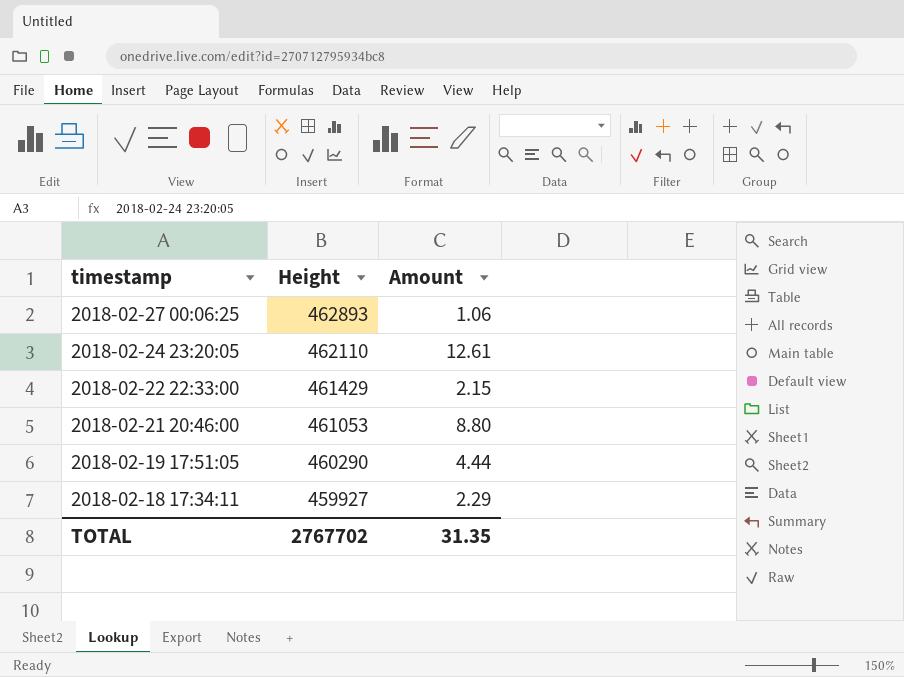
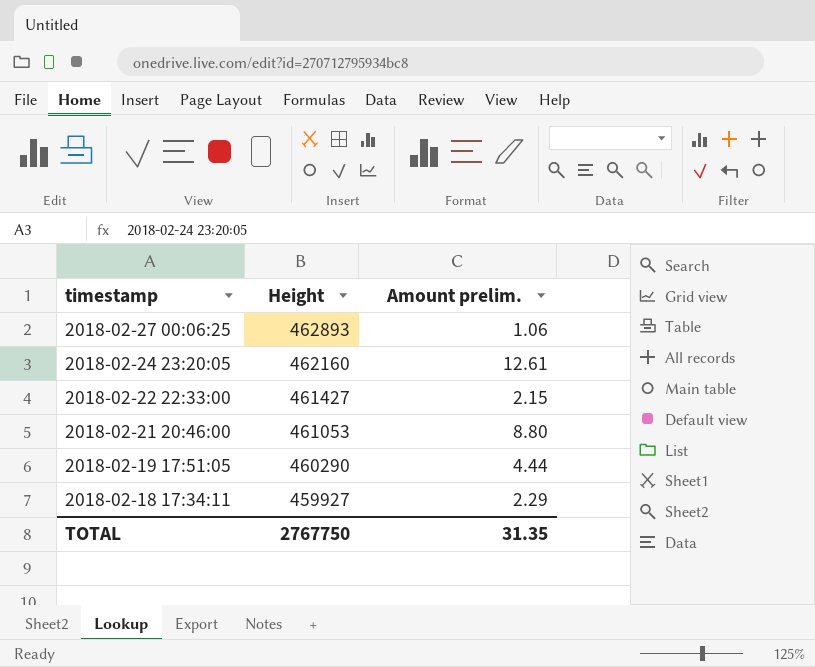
column name: Amount -> Amount prelim.
2018-02-24 23:20:05 | Height: 462110 -> 462160
2018-02-22 22:33:00 | Height: 461429 -> 461427
TOTAL | Height: 2767702 -> 2767750

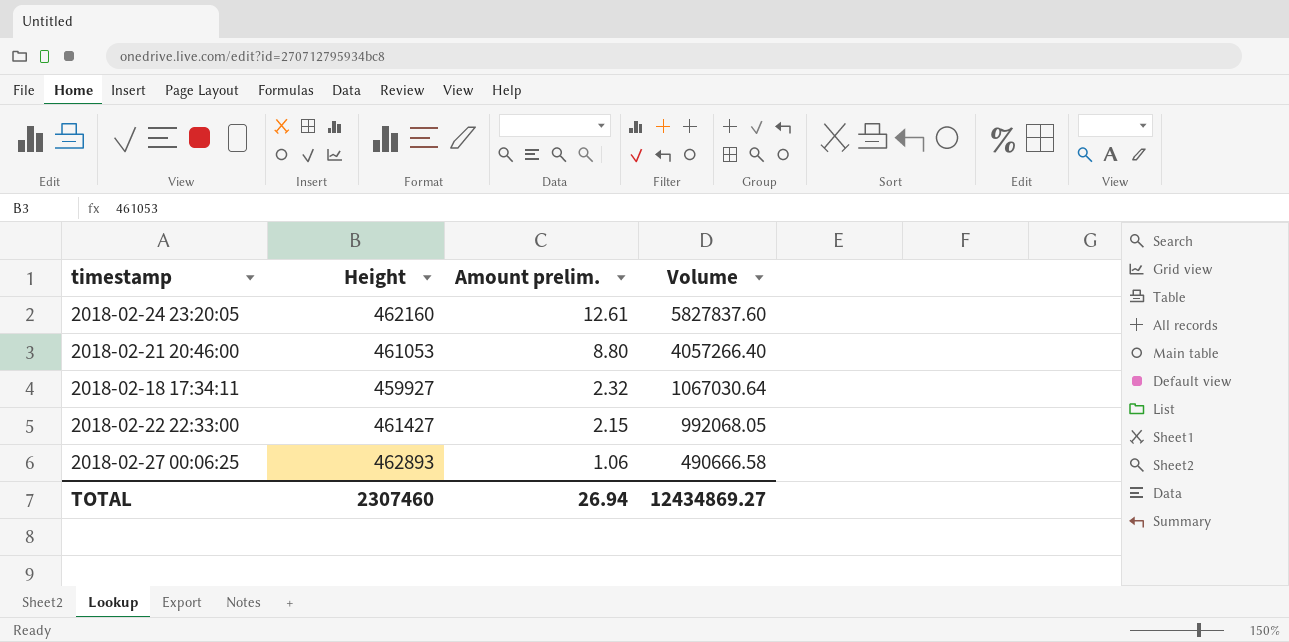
row order: timestamp descending -> Amount prelim. descending
column Volume | formula: none -> [Height] * [Amount prelim.]
row 2018-02-19 17:51:05: 460290 | 4.44 -> none
2018-02-18 17:34:11 | Amount prelim.: 2.29 -> 2.32
TOTAL | Height: 2767750 -> 2307460
TOTAL | Amount prelim.: 31.35 -> 26.94

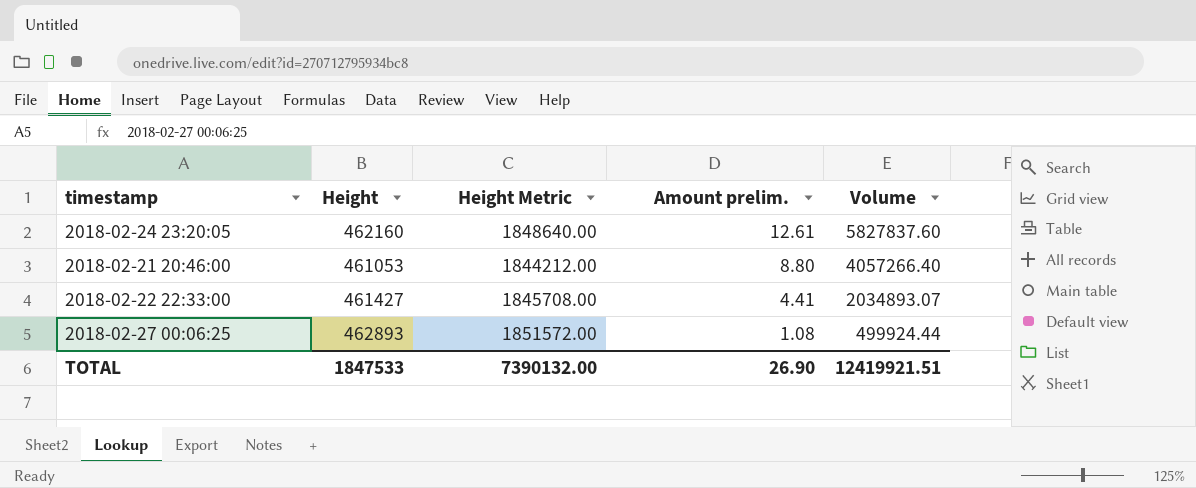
column Height Metric | formula: none -> [Height] * 4
row 2018-02-18 17:34:11: 459927 | 2.32 | 1067030.64 -> none
2018-02-22 22:33:00 | Amount prelim.: 2.15 -> 4.41
2018-02-22 22:33:00 | Volume: 992068.05 -> 2034893.07
2018-02-27 00:06:25 | Amount prelim.: 1.06 -> 1.08
2018-02-27 00:06:25 | Volume: 490666.58 -> 499924.44
TOTAL | Height: 2307460 -> 1847533
TOTAL | Amount prelim.: 26.94 -> 26.90
TOTAL | Volume: 12434869.27 -> 12419921.51

